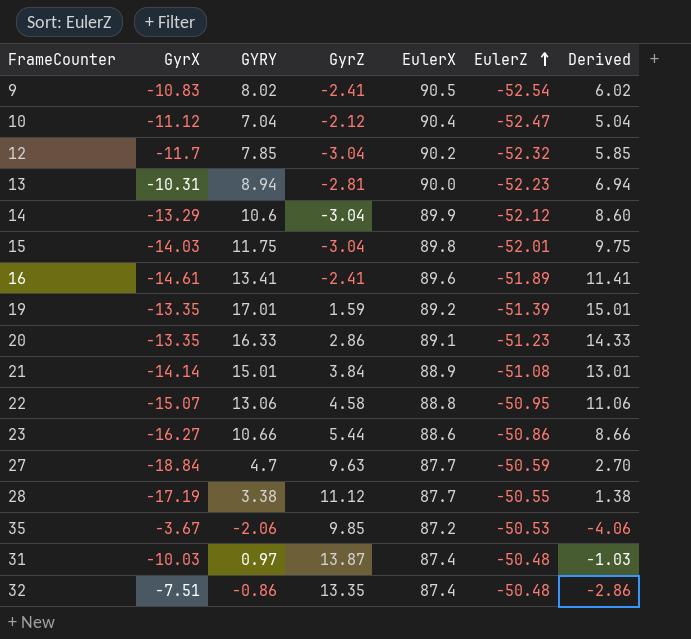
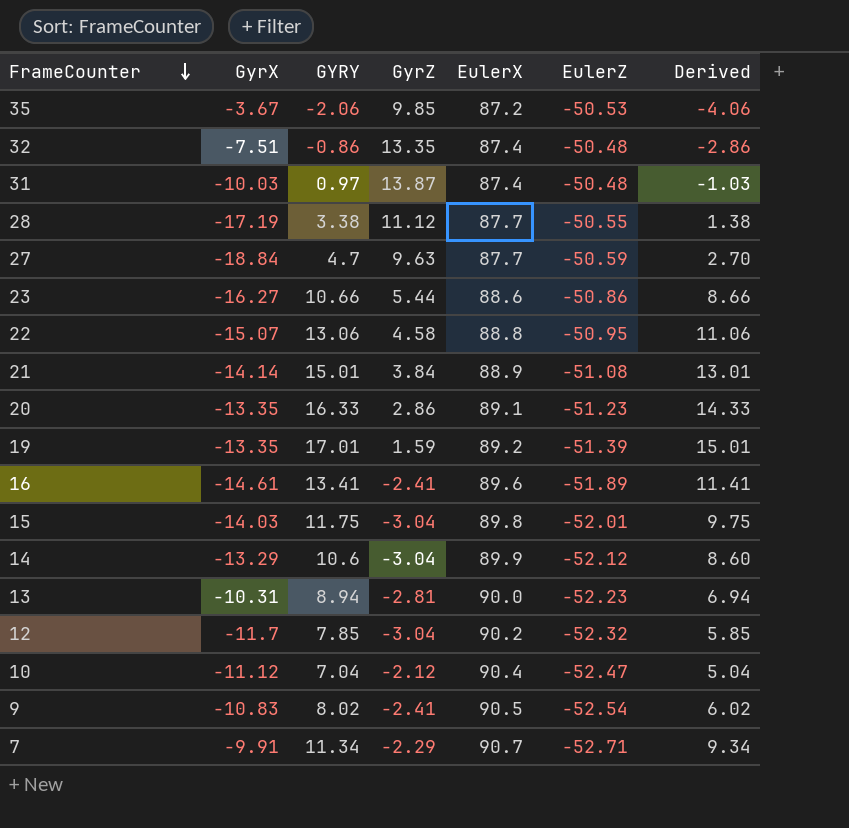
row order: EulerZ ascending -> FrameCounter descending
row 7: none -> -9.91 | 11.34 | -2.29 | 90.7 | -52.71 | 9.34

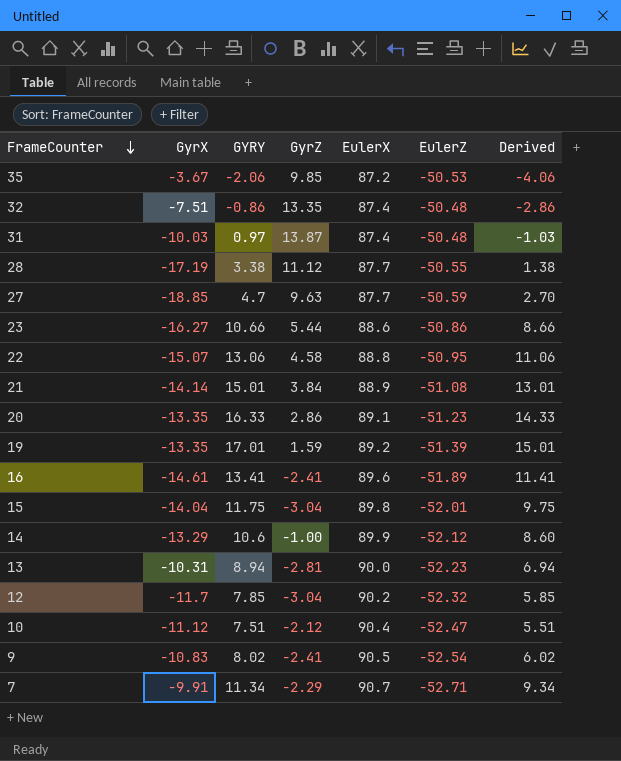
27 | GyrX: -18.84 -> -18.85
15 | GyrX: -14.03 -> -14.04
14 | GyrZ: -3.04 -> -1.00
10 | GYRY: 7.04 -> 7.51
10 | Derived: 5.04 -> 5.51

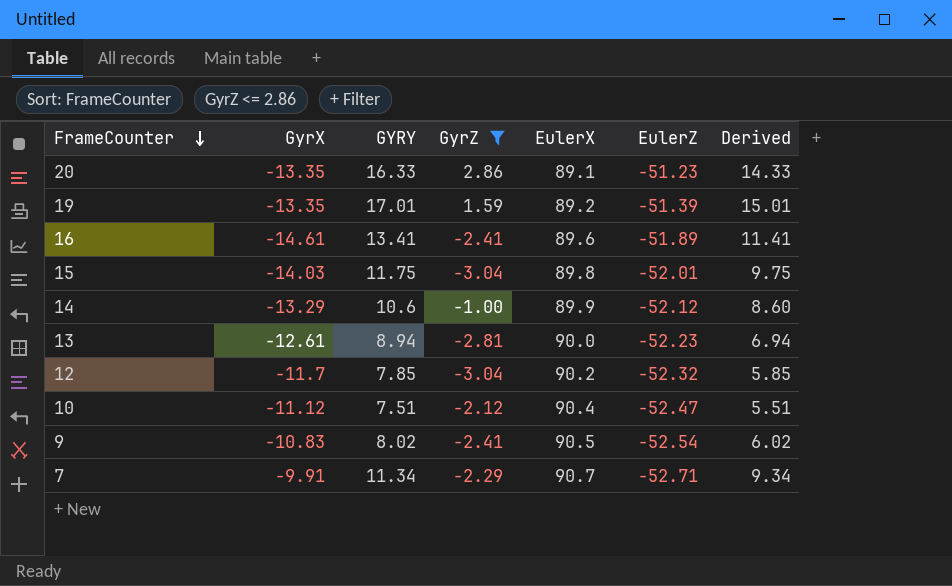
filter: none -> GyrZ <= 2.86
15 | GyrX: -14.04 -> -14.03
13 | GyrX: -10.31 -> -12.61

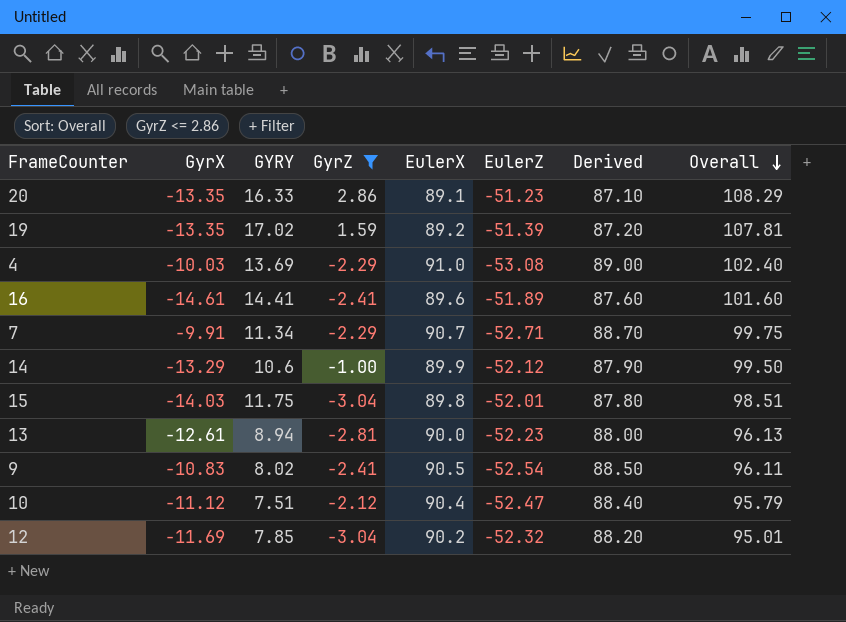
row order: FrameCounter descending -> Overall descending
column Derived | formula: [GYRY] - 2 -> [EulerX] - 2
column Overall | formula: none -> [GYRY] + [GyrZ] + [EulerX]
19 | GYRY: 17.01 -> 17.02
row 4: none -> -10.03 | 13.69 | -2.29 | 91.0 | -53.08 | 89.00 | 102.40
16 | GYRY: 13.41 -> 14.41
12 | GyrX: -11.7 -> -11.69

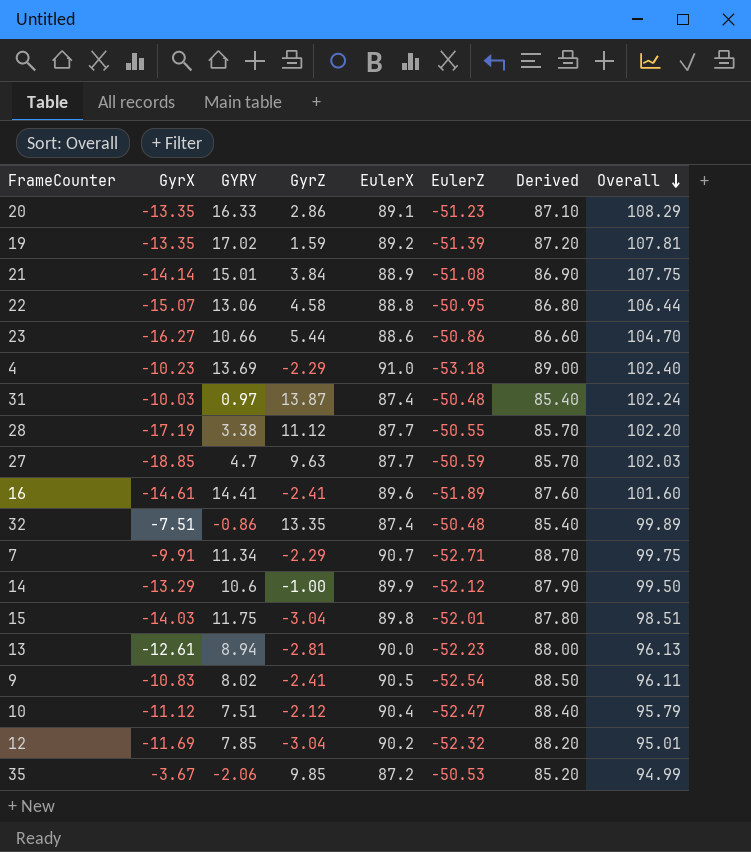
filter: GyrZ <= 2.86 -> none
4 | GyrX: -10.03 -> -10.23
4 | EulerZ: -53.08 -> -53.18

